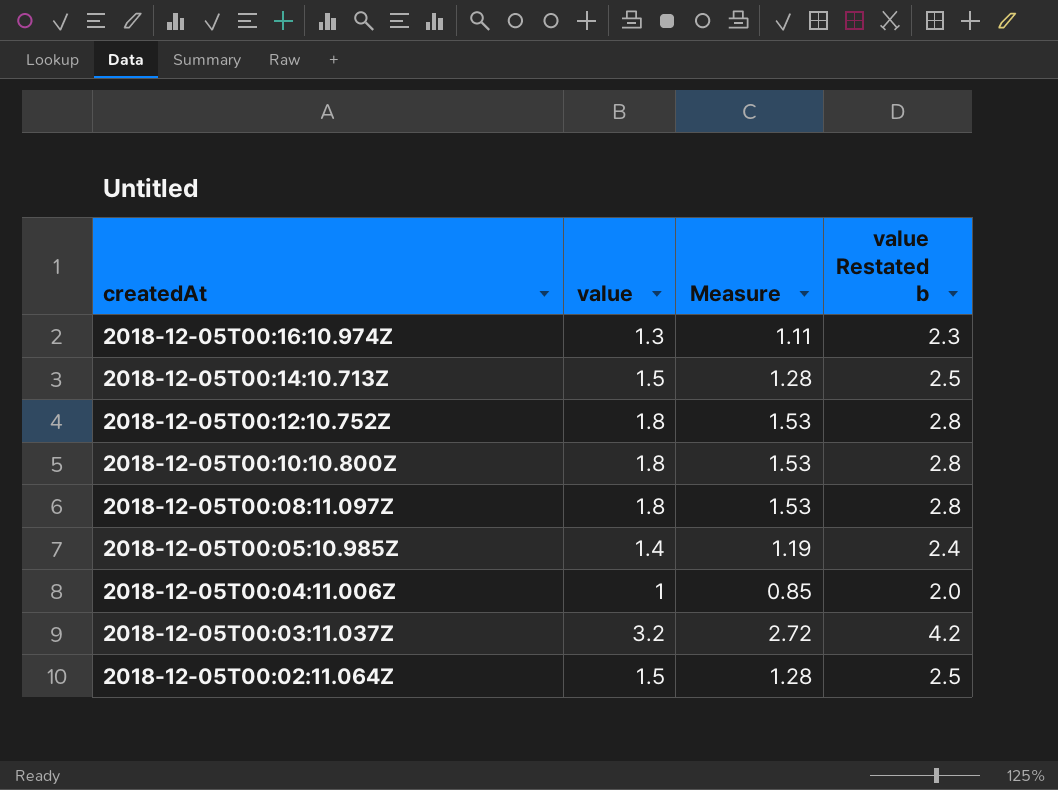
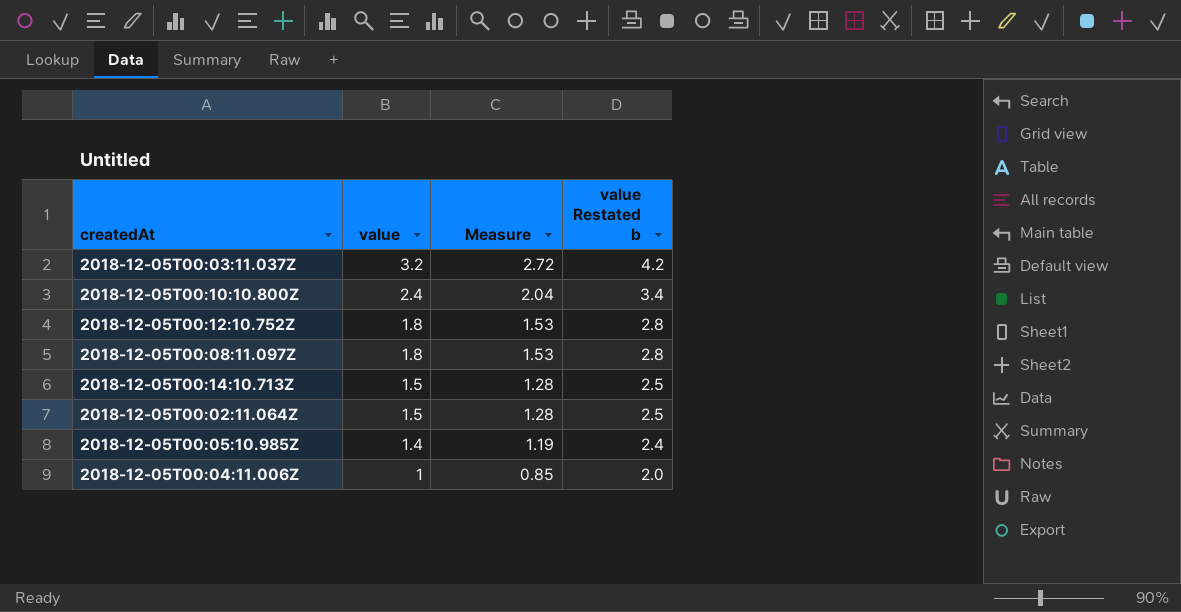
row order: createdAt descending -> value descending
row 2018-12-05T00:16:10.974Z: 1.3 | 1.11 | 2.3 -> none
2018-12-05T00:10:10.800Z | value: 1.8 -> 2.4
2018-12-05T00:10:10.800Z | Measure: 1.53 -> 2.04
2018-12-05T00:10:10.800Z | value Restated b: 2.8 -> 3.4

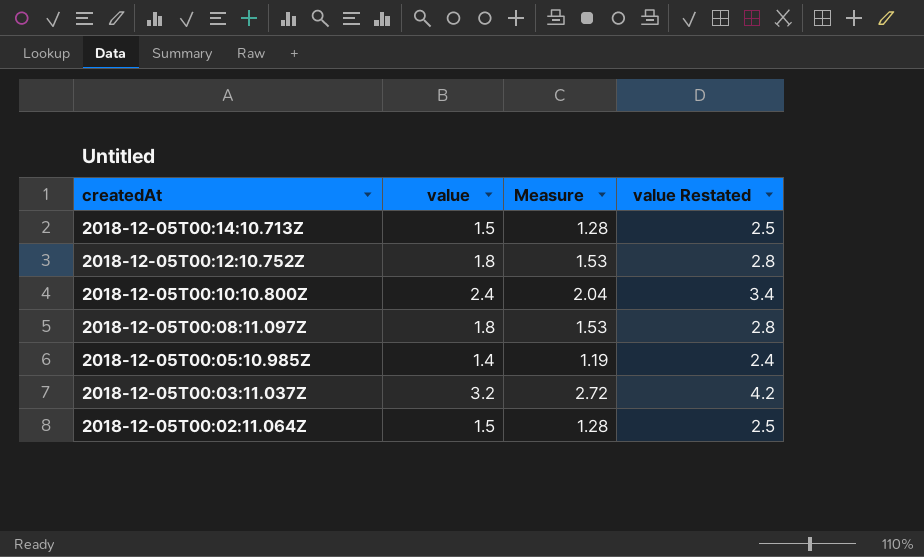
row order: value descending -> createdAt descending
column name: value Restated b -> value Restated
row 2018-12-05T00:04:11.006Z: 1 | 0.85 | 2.0 -> none

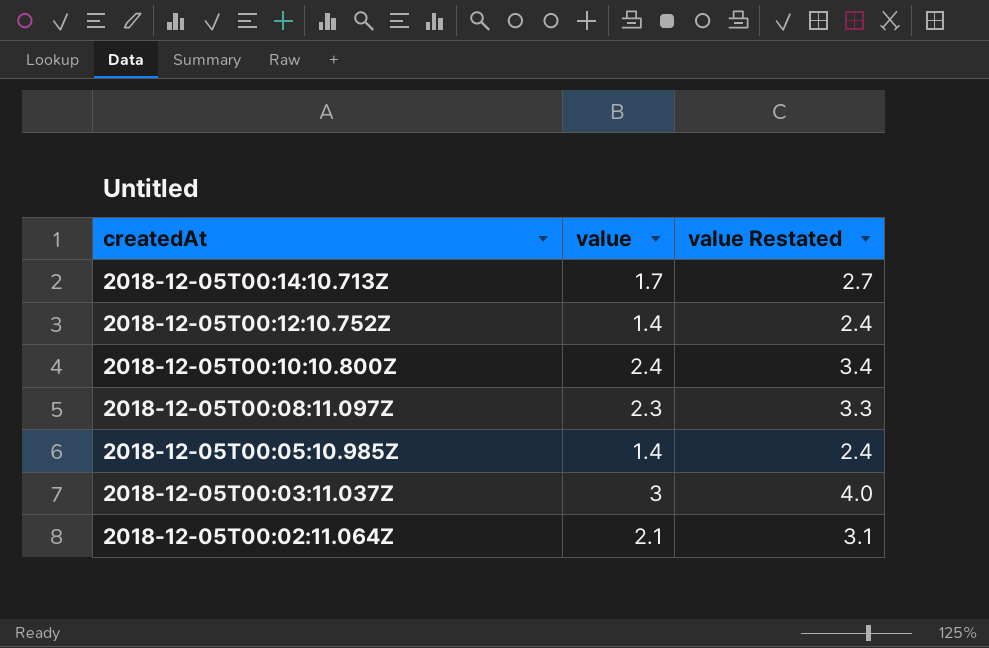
column Measure | formula: [value] * 0.85 -> none
2018-12-05T00:14:10.713Z | value: 1.5 -> 1.7
2018-12-05T00:14:10.713Z | value Restated: 2.5 -> 2.7
2018-12-05T00:12:10.752Z | value: 1.8 -> 1.4
2018-12-05T00:12:10.752Z | value Restated: 2.8 -> 2.4
2018-12-05T00:08:11.097Z | value: 1.8 -> 2.3
2018-12-05T00:08:11.097Z | value Restated: 2.8 -> 3.3
2018-12-05T00:03:11.037Z | value: 3.2 -> 3
2018-12-05T00:03:11.037Z | value Restated: 4.2 -> 4.0
2018-12-05T00:02:11.064Z | value: 1.5 -> 2.1
2018-12-05T00:02:11.064Z | value Restated: 2.5 -> 3.1

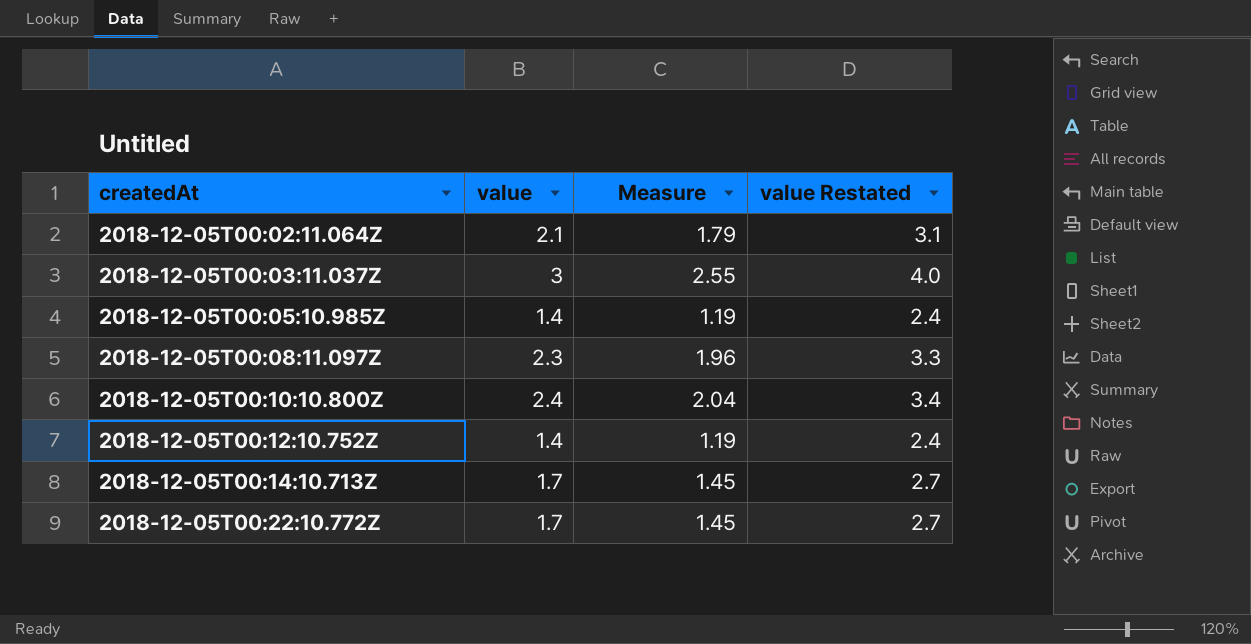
row order: createdAt descending -> createdAt ascending
column Measure | formula: none -> [value] * 0.85
row 2018-12-05T00:22:10.772Z: none -> 1.7 | 1.45 | 2.7

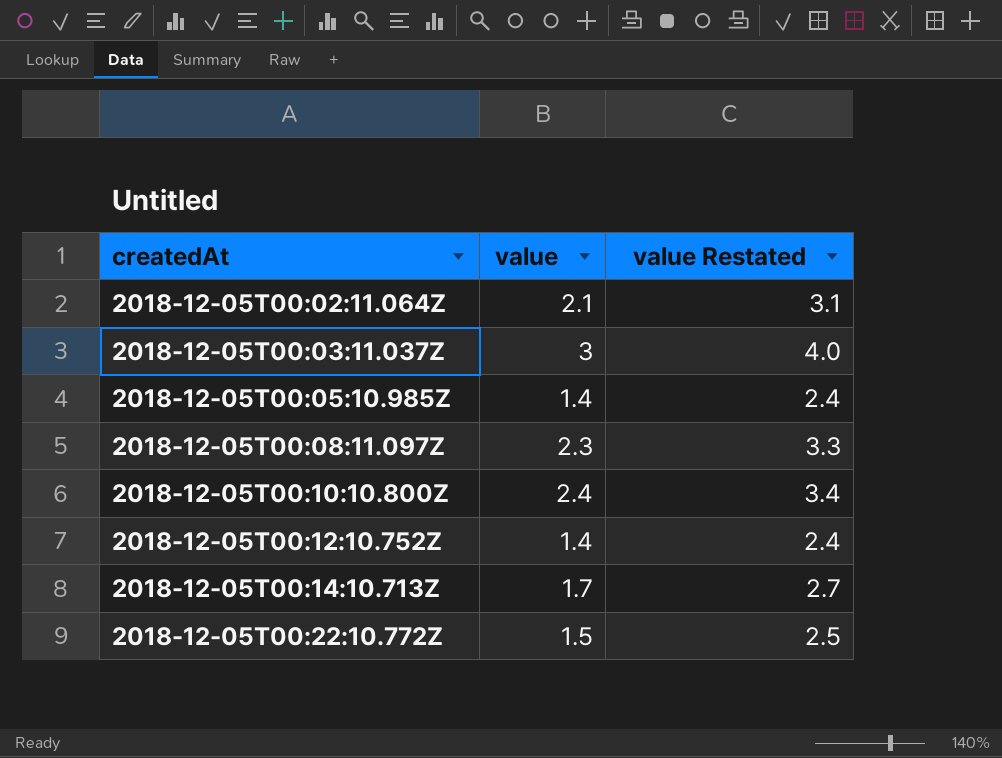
column Measure | formula: [value] * 0.85 -> none
2018-12-05T00:22:10.772Z | value: 1.7 -> 1.5
2018-12-05T00:22:10.772Z | value Restated: 2.7 -> 2.5

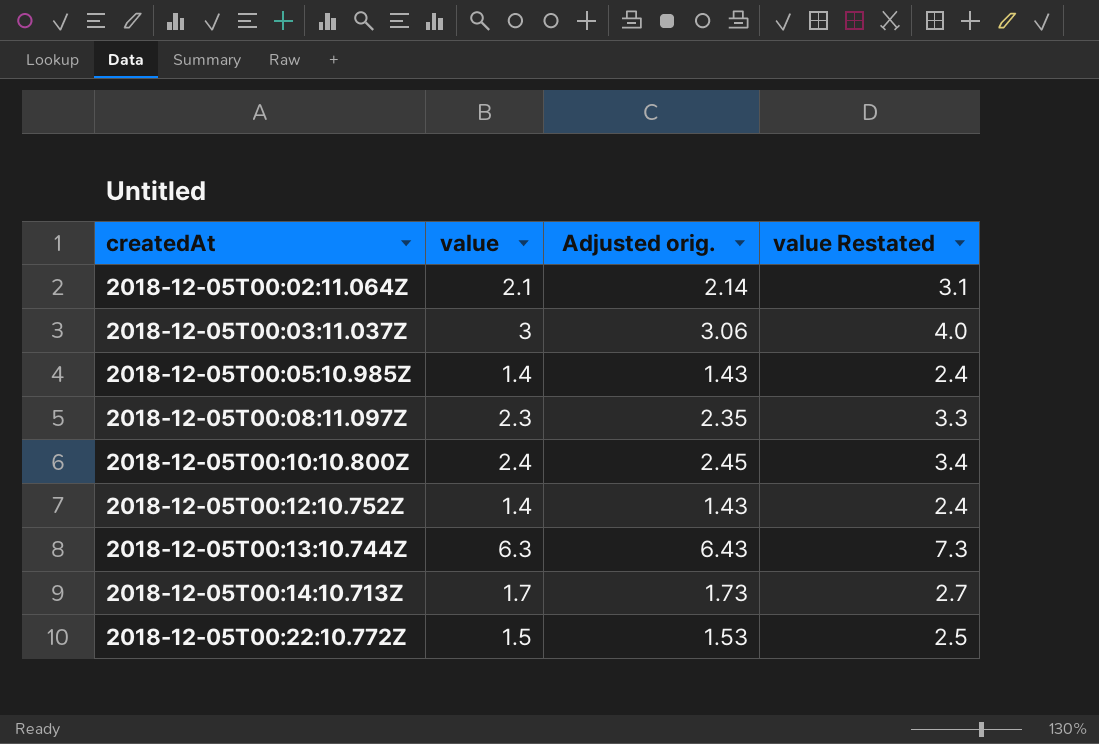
column Adjusted orig. | formula: none -> [value] * 1.02
row 2018-12-05T00:13:10.744Z: none -> 6.3 | 6.43 | 7.3

